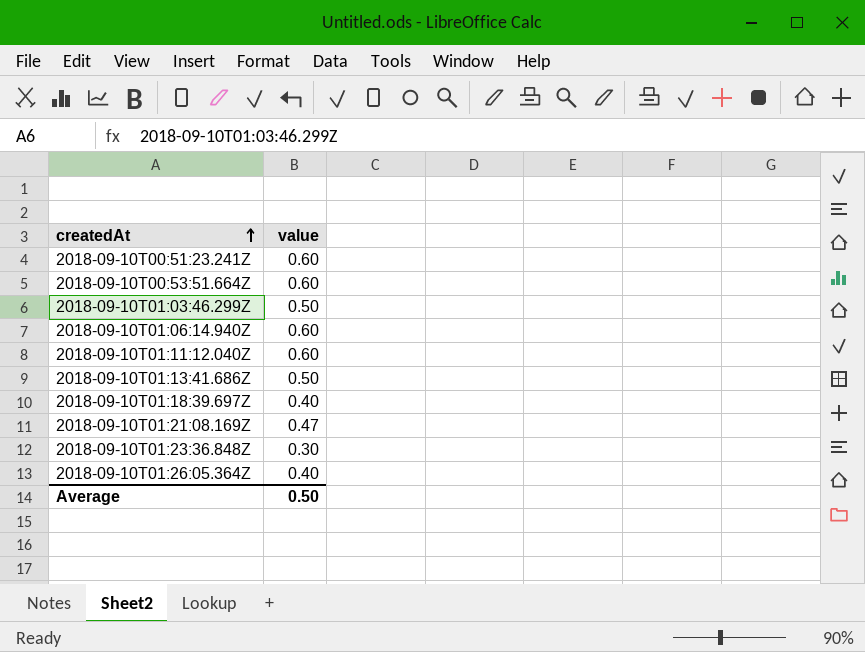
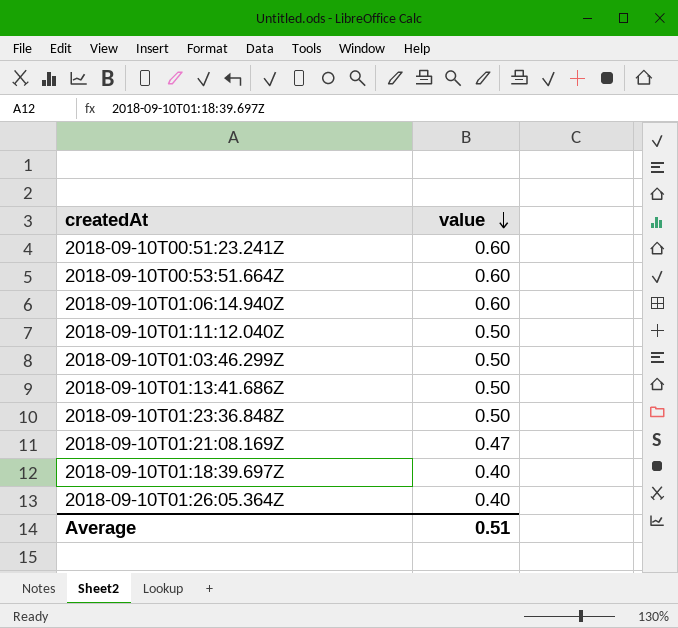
row order: createdAt ascending -> value descending
2018-09-10T01:11:12.040Z | value: 0.60 -> 0.50
2018-09-10T01:23:36.848Z | value: 0.30 -> 0.50
Average | value: 0.50 -> 0.51

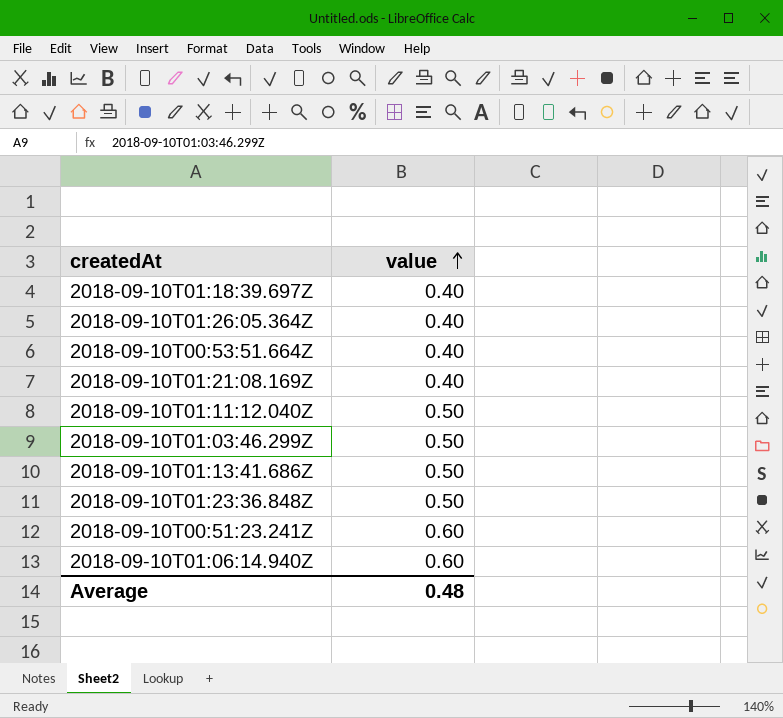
row order: value descending -> value ascending
2018-09-10T00:53:51.664Z | value: 0.60 -> 0.40
2018-09-10T01:21:08.169Z | value: 0.47 -> 0.40
Average | value: 0.51 -> 0.48

